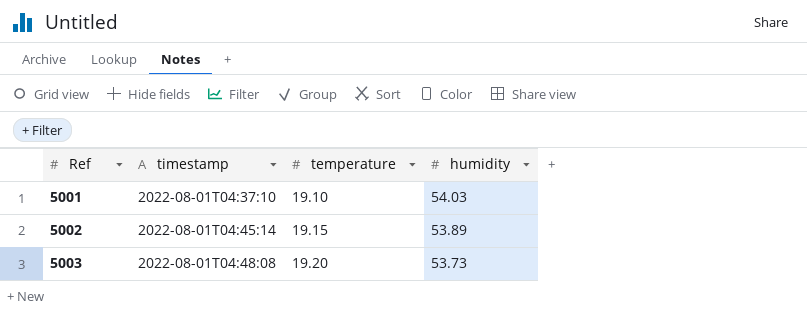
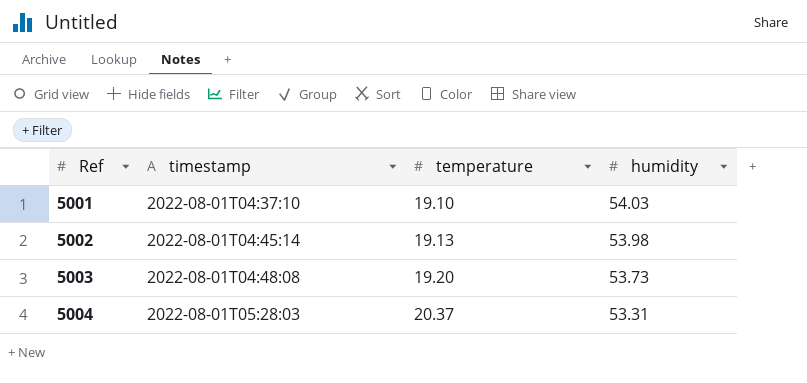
5002 | temperature: 19.15 -> 19.13
5002 | humidity: 53.89 -> 53.98
row 5004: none -> 2022-08-01T05:28:03 | 20.37 | 53.31

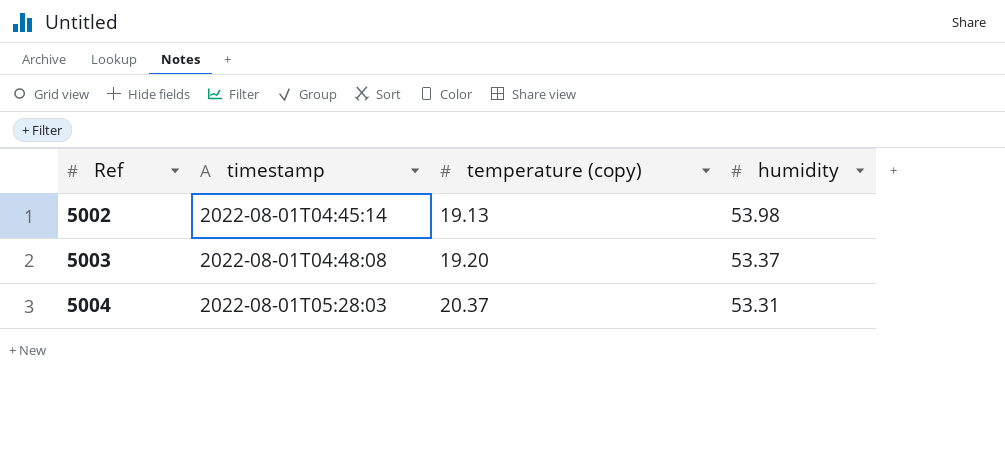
column name: temperature -> temperature (copy)
row 5001: 2022-08-01T04:37:10 | 19.10 | 54.03 -> none
5003 | humidity: 53.73 -> 53.37

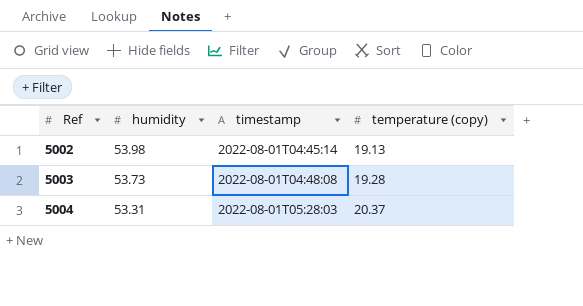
column humidity | position: 4 -> 2
5003 | humidity: 53.37 -> 53.73
5003 | temperature (copy): 19.20 -> 19.28

